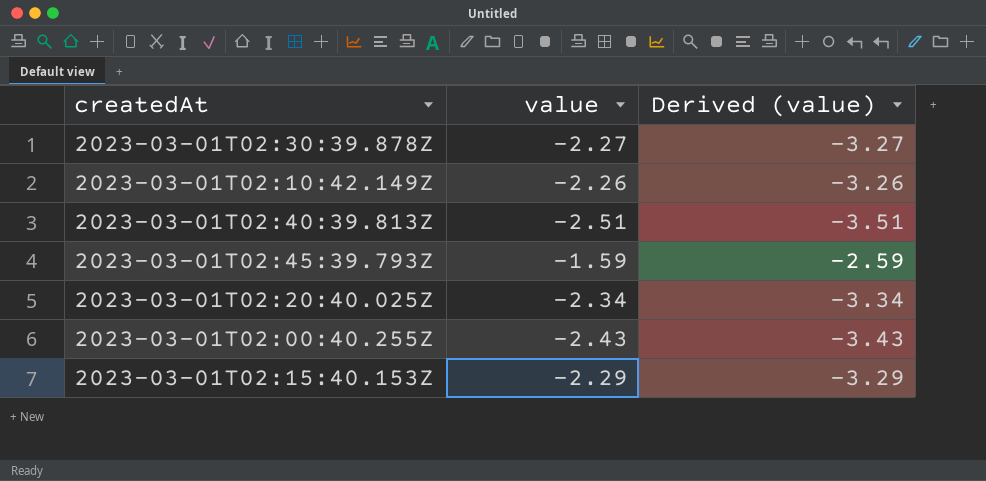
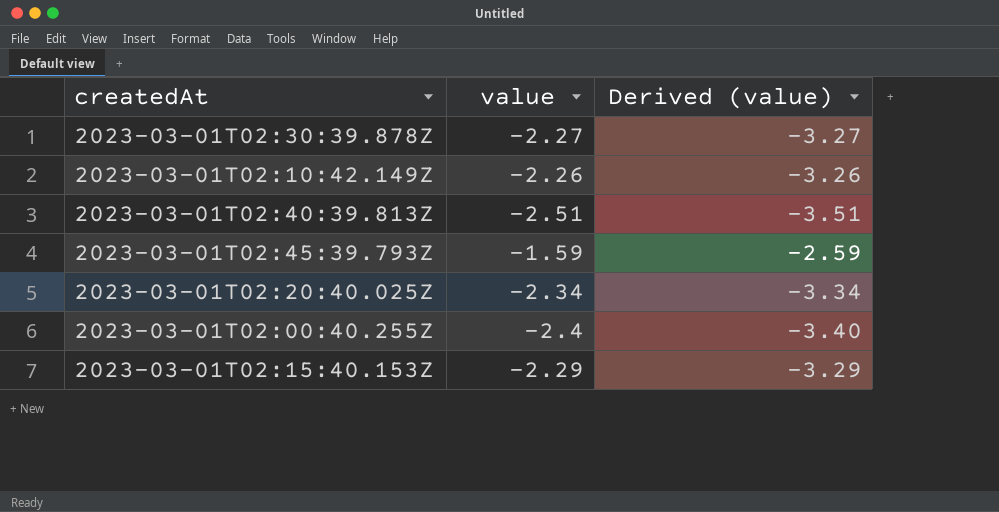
2023-03-01T02:00:40.255Z | value: -2.43 -> -2.4
2023-03-01T02:00:40.255Z | Derived (value): -3.43 -> -3.40

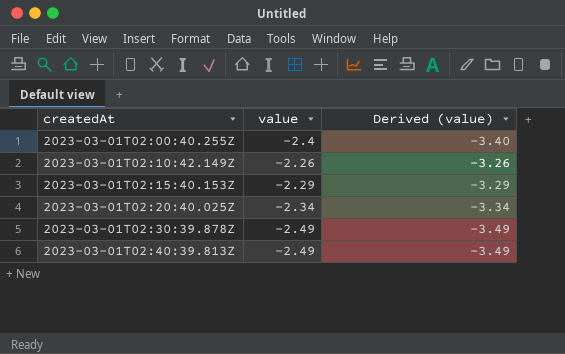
row order: none -> createdAt ascending
row 2023-03-01T02:45:39.793Z: -1.59 | -2.59 -> none
2023-03-01T02:30:39.878Z | value: -2.27 -> -2.49
2023-03-01T02:30:39.878Z | Derived (value): -3.27 -> -3.49
2023-03-01T02:40:39.813Z | value: -2.51 -> -2.49
2023-03-01T02:40:39.813Z | Derived (value): -3.51 -> -3.49

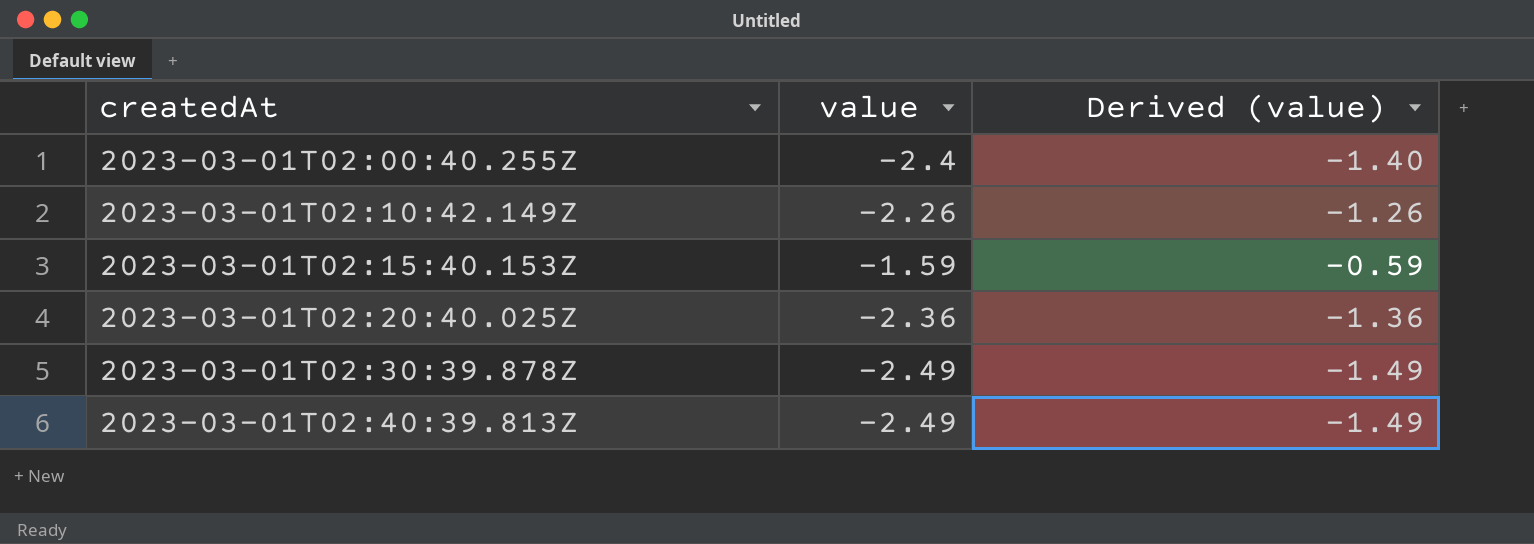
column Derived (value) | formula: [value] - 1 -> [value] + 1
2023-03-01T02:15:40.153Z | value: -2.29 -> -1.59
2023-03-01T02:20:40.025Z | value: -2.34 -> -2.36

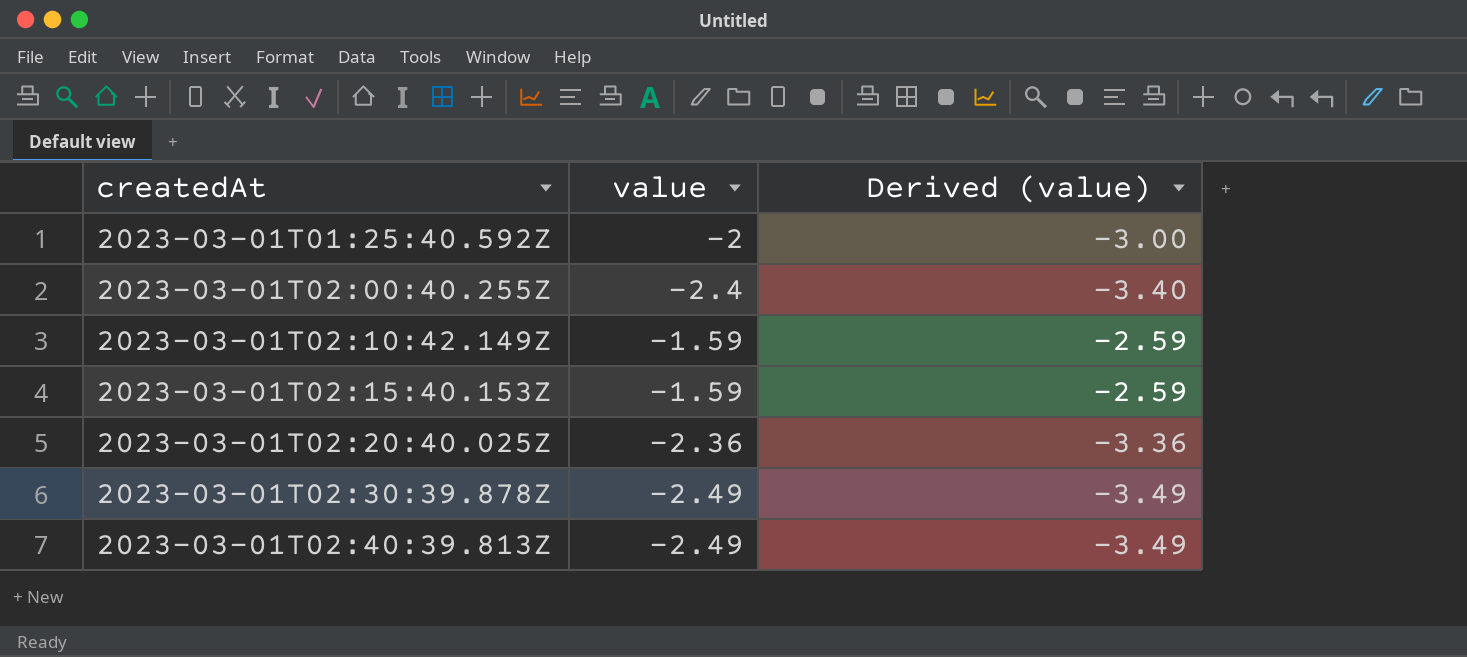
column Derived (value) | formula: [value] + 1 -> [value] - 1
row 2023-03-01T01:25:40.592Z: none -> -2 | -3.00
2023-03-01T02:10:42.149Z | value: -2.26 -> -1.59

